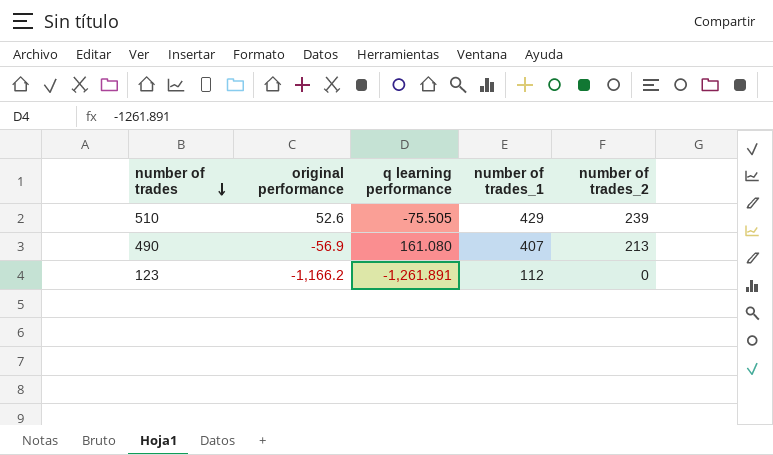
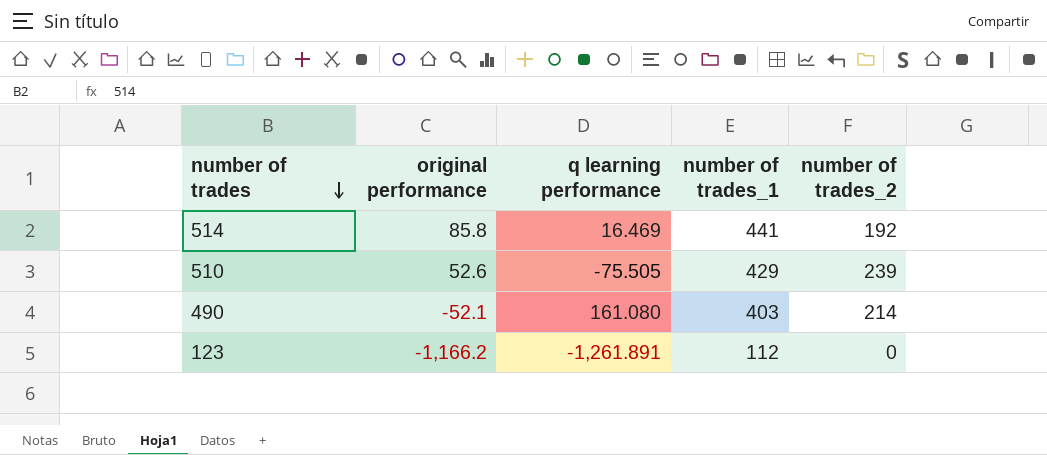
row 514: none -> 85.8 | 16.469 | 441 | 192
490 | original performance: -56.9 -> -52.1
490 | number of trades_1: 407 -> 403
490 | number of trades_2: 213 -> 214

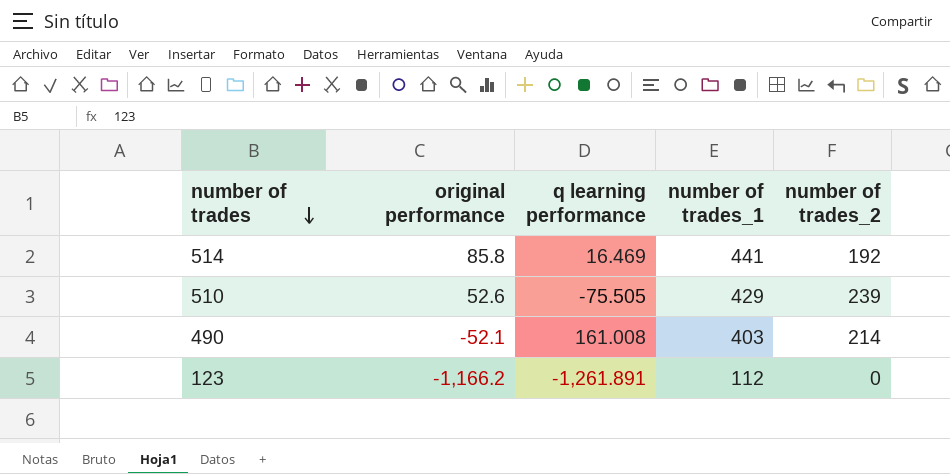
490 | q learning performance: 161.080 -> 161.008

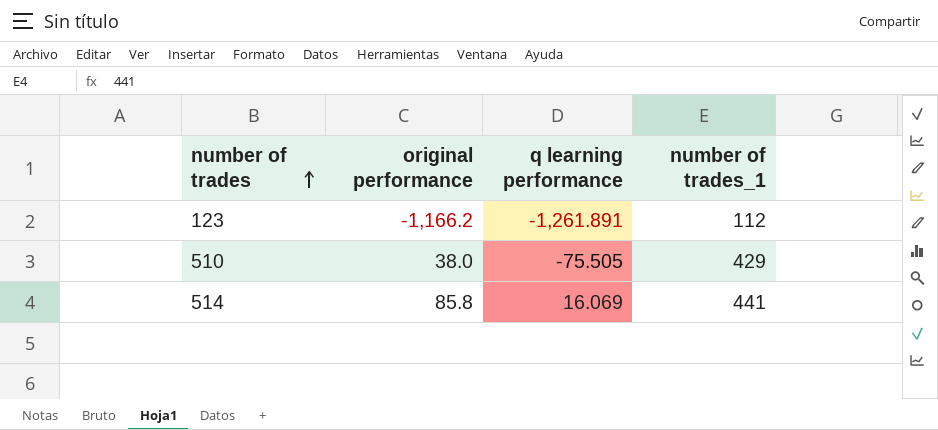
row order: number of trades descending -> number of trades ascending
column number of trades_2 | position: 5 -> none
row 490: -52.1 | 161.008 | 403 | 214 -> none
510 | original performance: 52.6 -> 38.0
514 | q learning performance: 16.469 -> 16.069

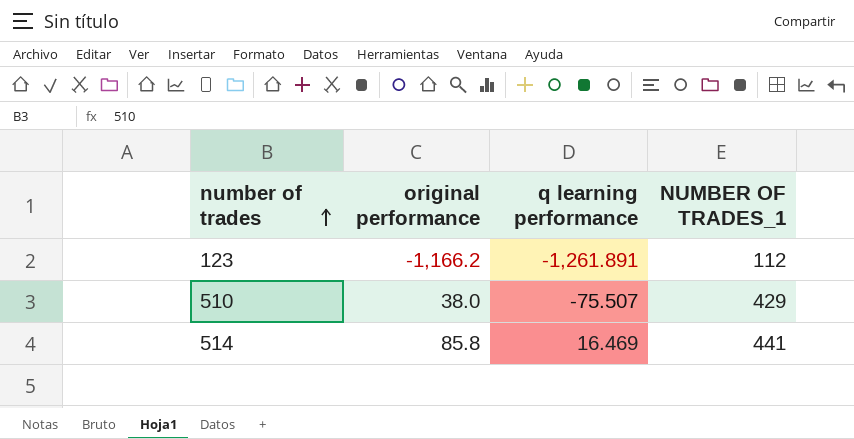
column name: number of trades_1 -> NUMBER OF TRADES_1
510 | q learning performance: -75.505 -> -75.507
514 | q learning performance: 16.069 -> 16.469

